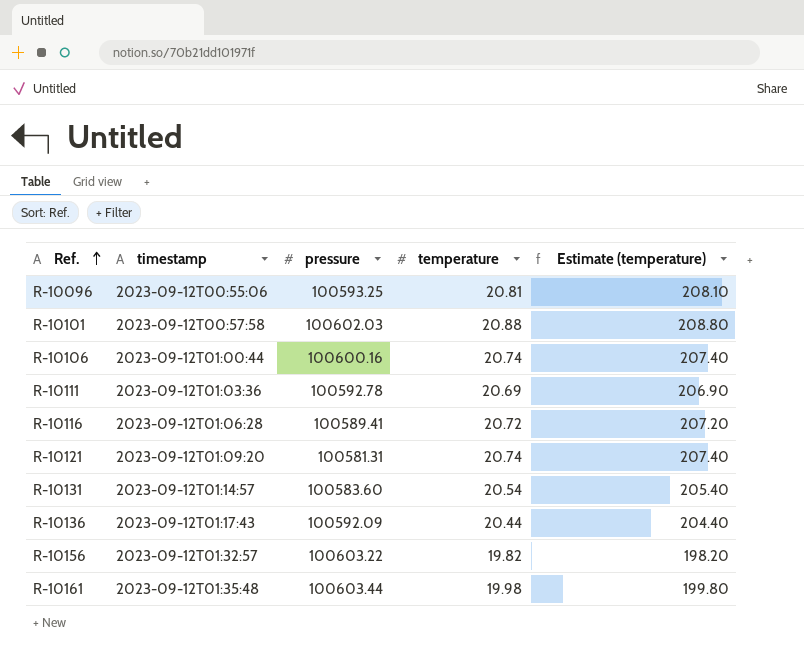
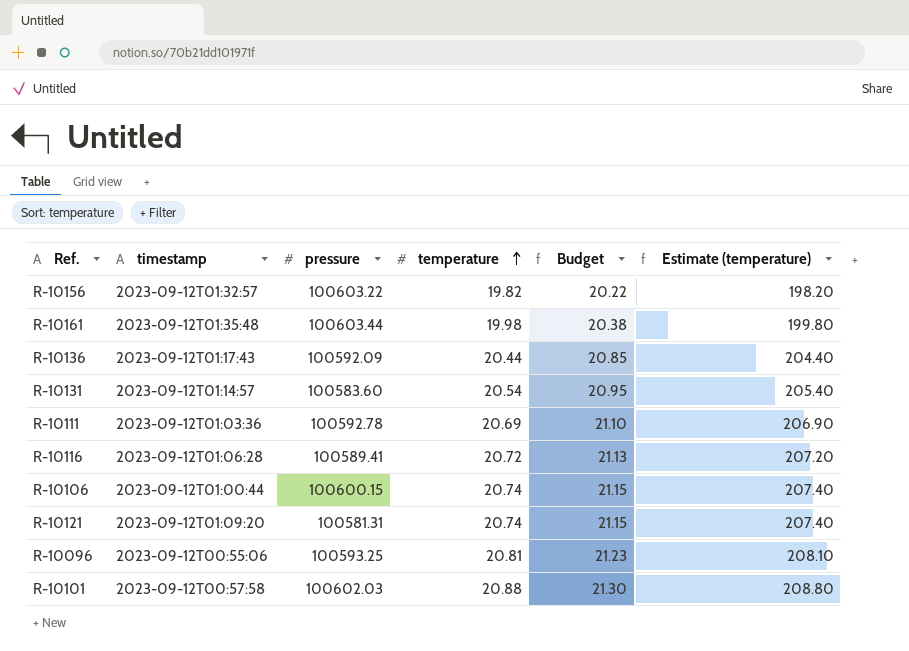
row order: Ref. ascending -> temperature ascending
column Budget | formula: none -> [temperature] * 1.02
R-10106 | pressure: 100600.16 -> 100600.15

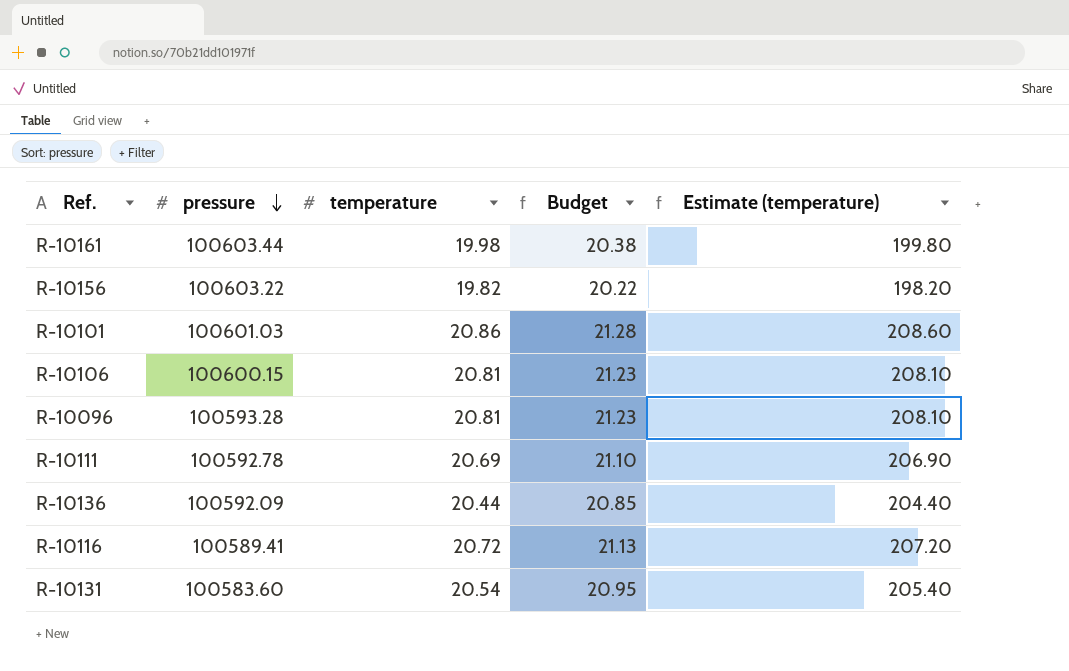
row order: temperature ascending -> pressure descending
column timestamp | position: 2 -> none
row R-10121: 2023-09-12T01:09:20 | 100581.31 | 20.74 | 21.15 | 207.40 -> none
R-10101 | pressure: 100602.03 -> 100601.03
R-10101 | temperature: 20.88 -> 20.86
R-10101 | Budget: 21.30 -> 21.28
R-10101 | Estimate (temperature): 208.80 -> 208.60
R-10106 | temperature: 20.74 -> 20.81
R-10106 | Budget: 21.15 -> 21.23
R-10106 | Estimate (temperature): 207.40 -> 208.10
R-10096 | pressure: 100593.25 -> 100593.28

